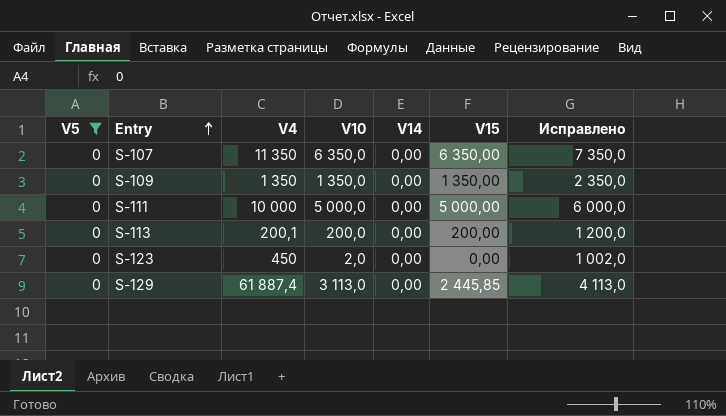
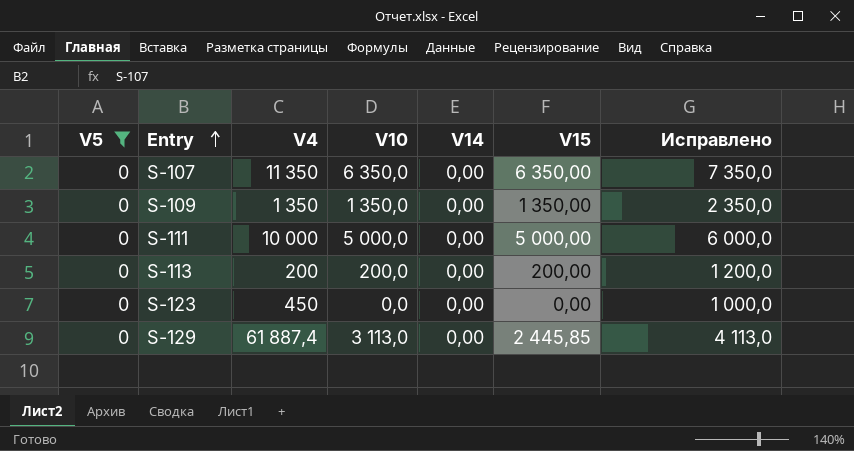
S-113 | V4: 200,1 -> 200
S-123 | V10: 2,0 -> 0,0
S-123 | Исправлено: 1 002,0 -> 1 000,0

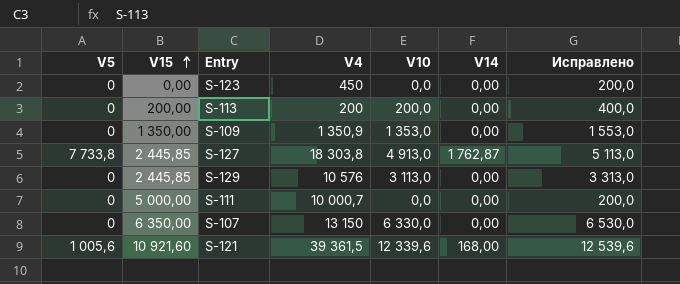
filter: V5 = 0 -> none
row order: Entry ascending -> V15 ascending
column V15 | position: 6 -> 2
column Исправлено | formula: [V10] + 1000 -> [V10] + 200
S-109 | V4: 1 350 -> 1 350,9
S-109 | V10: 1 350,0 -> 1 353,0
S-129 | V4: 61 887,4 -> 10 576
S-111 | V4: 10 000 -> 10 000,7
S-111 | V10: 5 000,0 -> 0,0
S-107 | V4: 11 350 -> 13 150
S-107 | V10: 6 350,0 -> 6 330,0

